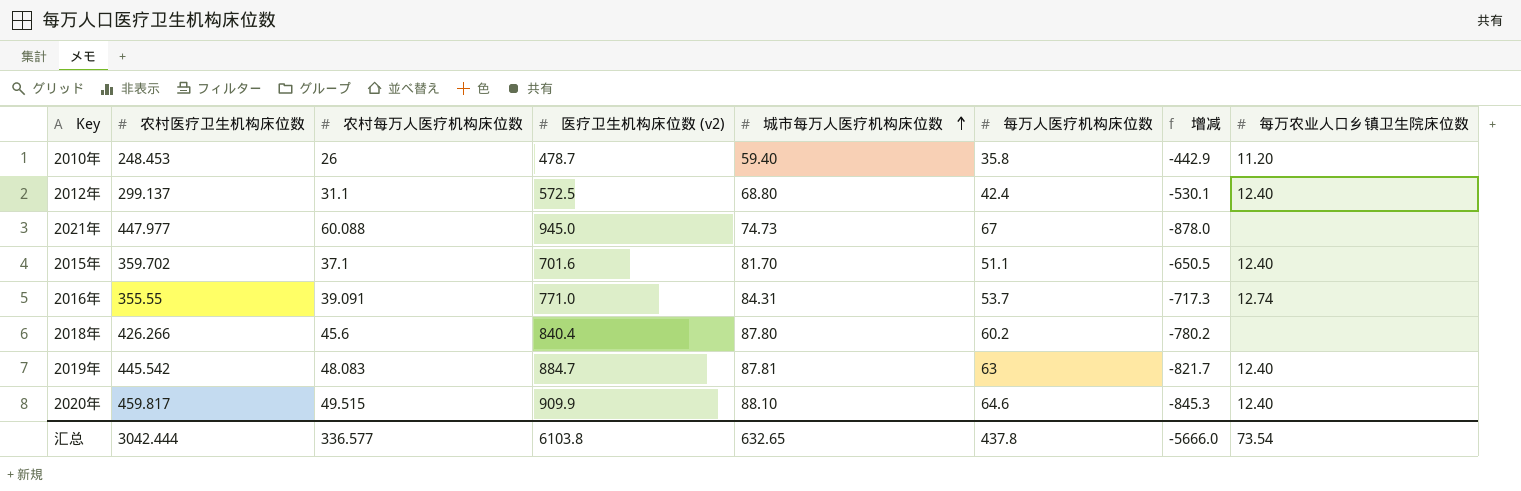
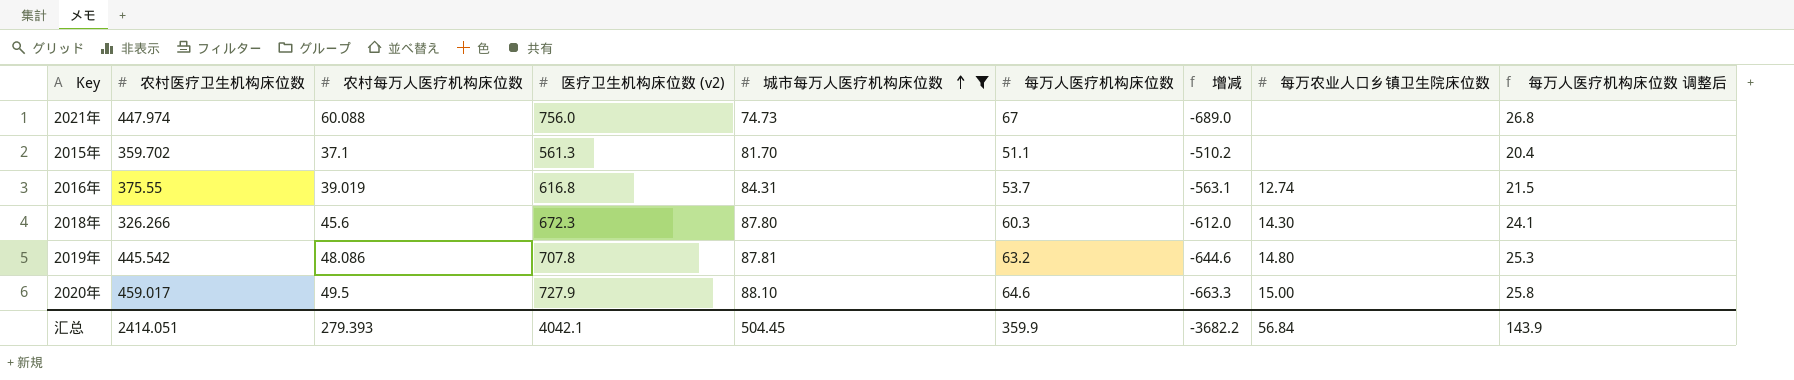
filter: none -> 城市每万人医疗机构床位数 >= 74.73
column 每万人医疗机构床位数 调整后 | formula: none -> [每万人医疗机构床位数] * 0.4
2021年 | 农村医疗卫生机构床位数: 447.977 -> 447.974
2021年 | 医疗卫生机构床位数 (v2): 945.0 -> 756.0
2021年 | 增减: -878.0 -> -689.0
2015年 | 医疗卫生机构床位数 (v2): 701.6 -> 561.3
2015年 | 增减: -650.5 -> -510.2
2015年 | 每万农业人口乡镇卫生院床位数: 12.40 -> none
2016年 | 农村医疗卫生机构床位数: 355.55 -> 375.55
2016年 | 农村每万人医疗机构床位数: 39.091 -> 39.019
2016年 | 医疗卫生机构床位数 (v2): 771.0 -> 616.8
2016年 | 增减: -717.3 -> -563.1
2018年 | 农村医疗卫生机构床位数: 426.266 -> 326.266
2018年 | 医疗卫生机构床位数 (v2): 840.4 -> 672.3
2018年 | 每万人医疗机构床位数: 60.2 -> 60.3
2018年 | 增减: -780.2 -> -612.0
2018年 | 每万农业人口乡镇卫生院床位数: none -> 14.30
2019年 | 农村每万人医疗机构床位数: 48.083 -> 48.086
2019年 | 医疗卫生机构床位数 (v2): 884.7 -> 707.8
2019年 | 每万人医疗机构床位数: 63 -> 63.2
2019年 | 增减: -821.7 -> -644.6
2019年 | 每万农业人口乡镇卫生院床位数: 12.40 -> 14.80
2020年 | 农村医疗卫生机构床位数: 459.817 -> 459.017
2020年 | 农村每万人医疗机构床位数: 49.515 -> 49.5
2020年 | 医疗卫生机构床位数 (v2): 909.9 -> 727.9
2020年 | 增减: -845.3 -> -663.3
2020年 | 每万农业人口乡镇卫生院床位数: 12.40 -> 15.00
汇总 | 农村医疗卫生机构床位数: 3042.444 -> 2414.051
汇总 | 农村每万人医疗机构床位数: 336.577 -> 279.393
汇总 | 医疗卫生机构床位数 (v2): 6103.8 -> 4042.1
汇总 | 城市每万人医疗机构床位数: 632.65 -> 504.45
汇总 | 每万人医疗机构床位数: 437.8 -> 359.9
汇总 | 增减: -5666.0 -> -3682.2
汇总 | 每万农业人口乡镇卫生院床位数: 73.54 -> 56.84

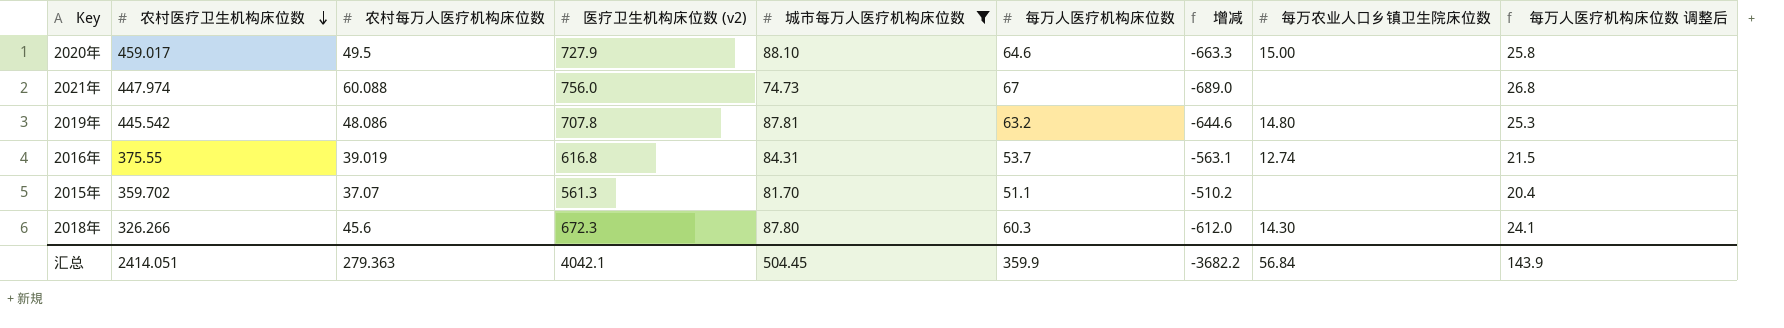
row order: 城市每万人医疗机构床位数 ascending -> 农村医疗卫生机构床位数 descending
2015年 | 农村每万人医疗机构床位数: 37.1 -> 37.07
汇总 | 农村每万人医疗机构床位数: 279.393 -> 279.363

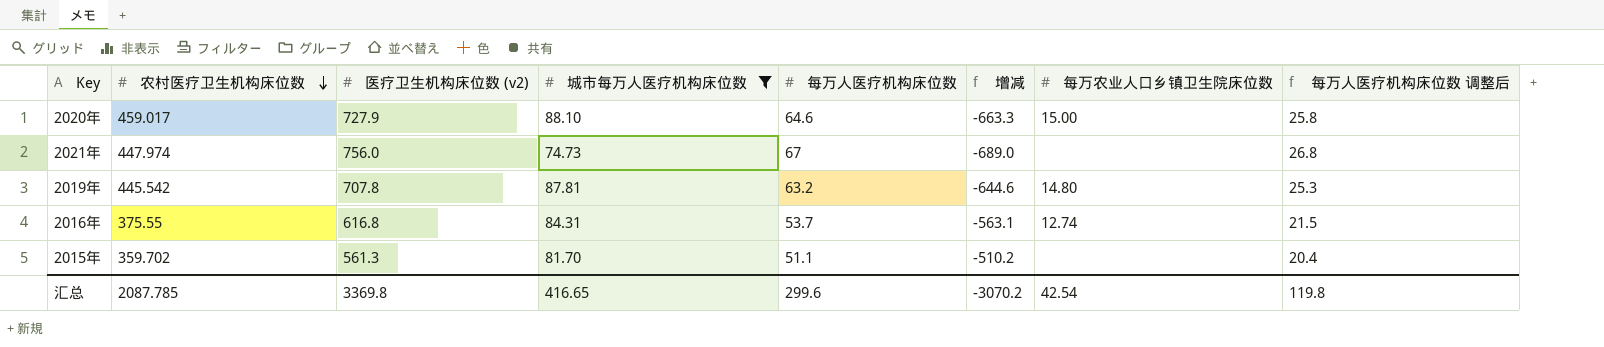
column 农村每万人医疗机构床位数 | position: 3 -> none
row 2018年: 326.266 | 45.6 | 672.3 | 87.80 | 60.3 | -612.0 | 14.30 | 24.1 -> none
汇总 | 农村医疗卫生机构床位数: 2414.051 -> 2087.785
汇总 | 医疗卫生机构床位数 (v2): 4042.1 -> 3369.8
汇总 | 城市每万人医疗机构床位数: 504.45 -> 416.65
汇总 | 每万人医疗机构床位数: 359.9 -> 299.6
汇总 | 增减: -3682.2 -> -3070.2
汇总 | 每万农业人口乡镇卫生院床位数: 56.84 -> 42.54
汇总 | 每万人医疗机构床位数 调整后: 143.9 -> 119.8

